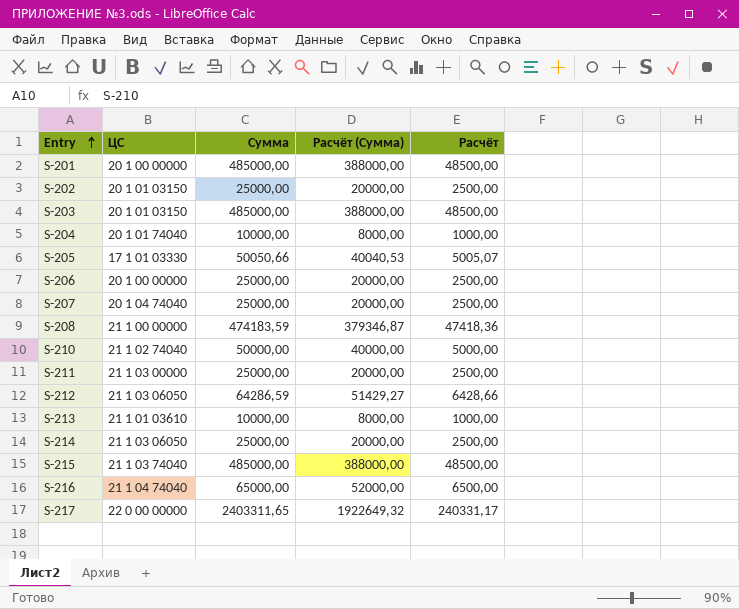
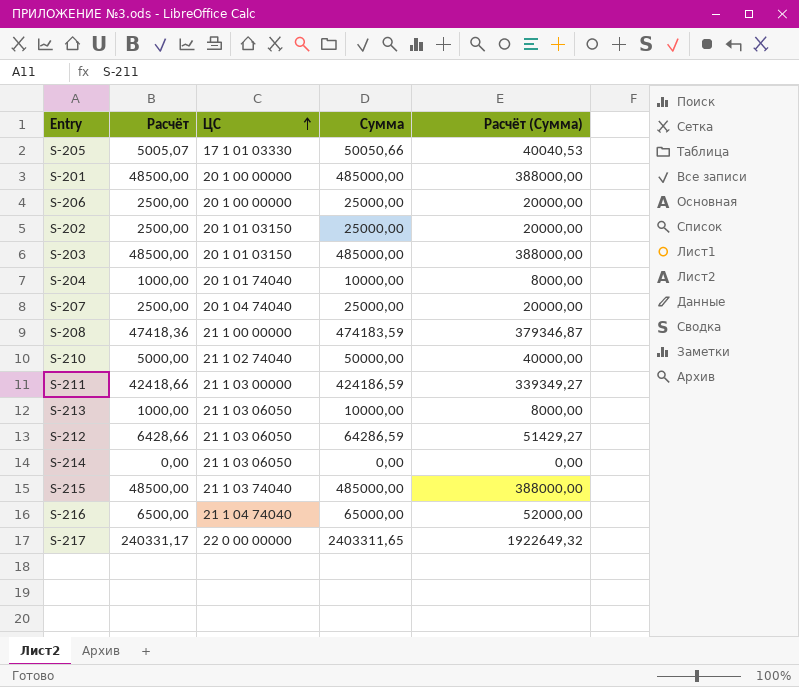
row order: Entry ascending -> ЦС ascending
column Расчёт | position: 5 -> 2
S-211 | Расчёт: 2500,00 -> 42418,66
S-211 | Сумма: 25000,00 -> 424186,59
S-211 | Расчёт (Сумма): 20000,00 -> 339349,27
S-213 | ЦС: 21 1 01 03610 -> 21 1 03 06050
S-214 | Расчёт: 2500,00 -> 0,00
S-214 | Сумма: 25000,00 -> 0,00
S-214 | Расчёт (Сумма): 20000,00 -> 0,00

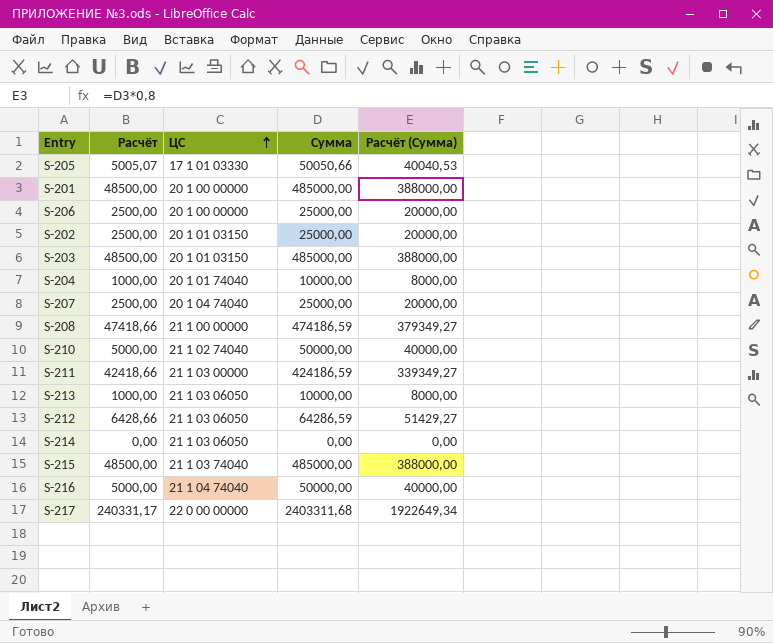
S-208 | Расчёт: 47418,36 -> 47418,66
S-208 | Сумма: 474183,59 -> 474186,59
S-208 | Расчёт (Сумма): 379346,87 -> 379349,27
S-216 | Расчёт: 6500,00 -> 5000,00
S-216 | Сумма: 65000,00 -> 50000,00
S-216 | Расчёт (Сумма): 52000,00 -> 40000,00
S-217 | Сумма: 2403311,65 -> 2403311,68
S-217 | Расчёт (Сумма): 1922649,32 -> 1922649,34

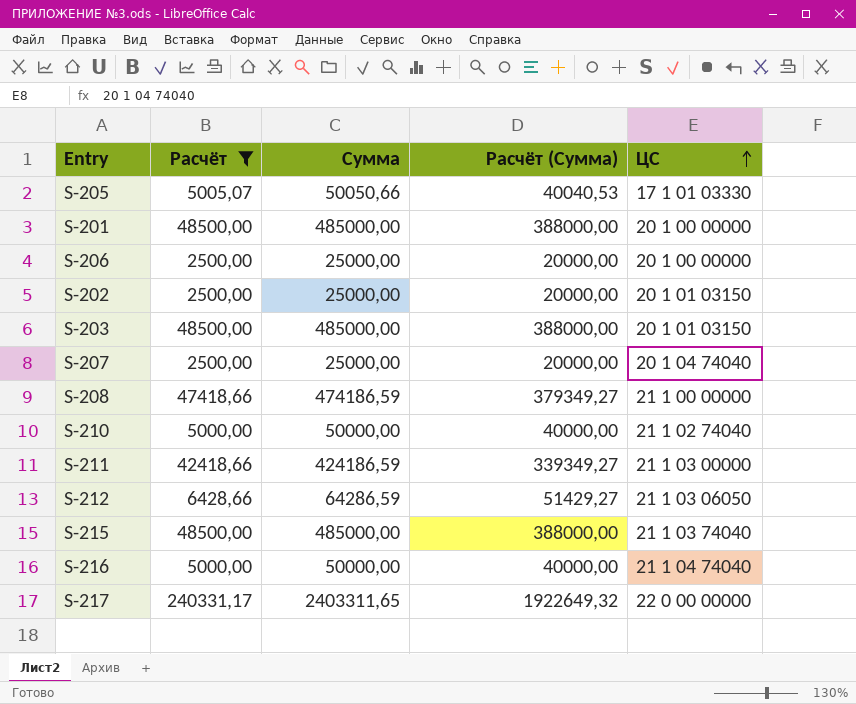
filter: none -> Расчёт >= 2500,00
column ЦС | position: 3 -> 5
S-217 | Сумма: 2403311,68 -> 2403311,65
S-217 | Расчёт (Сумма): 1922649,34 -> 1922649,32

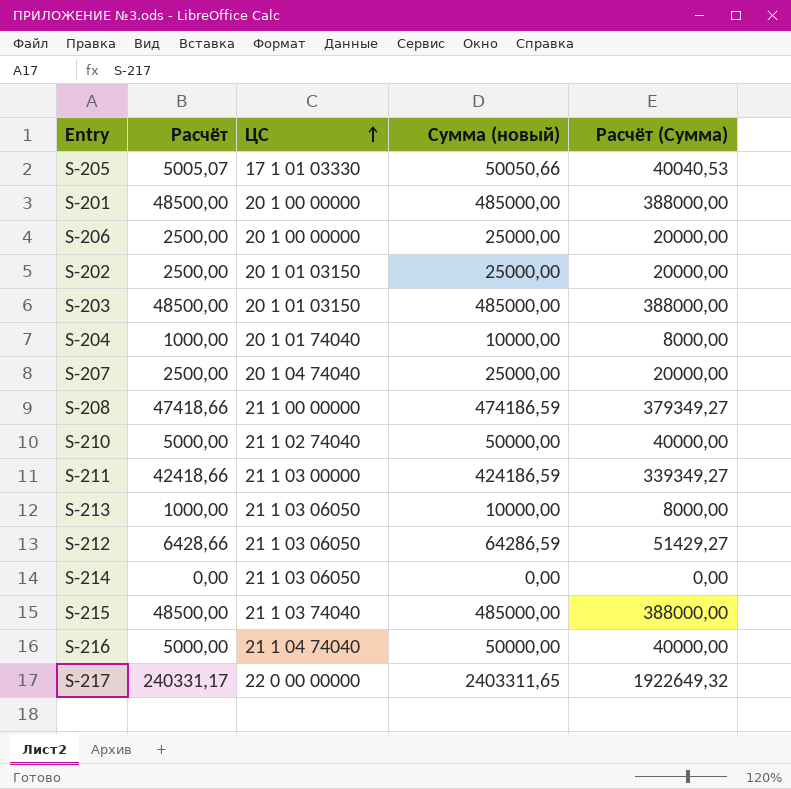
filter: Расчёт >= 2500,00 -> none
column ЦС | position: 5 -> 3
column name: Сумма -> Сумма (новый)

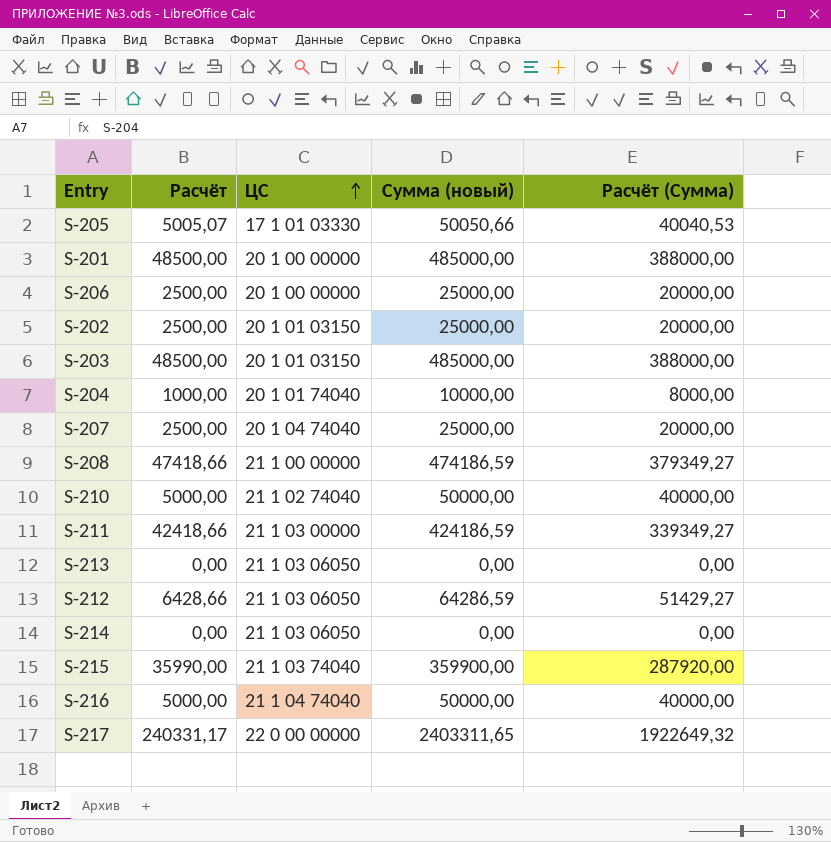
S-213 | Расчёт: 1000,00 -> 0,00
S-213 | Сумма (новый): 10000,00 -> 0,00
S-213 | Расчёт (Сумма): 8000,00 -> 0,00
S-215 | Расчёт: 48500,00 -> 35990,00
S-215 | Сумма (новый): 485000,00 -> 359900,00
S-215 | Расчёт (Сумма): 388000,00 -> 287920,00

